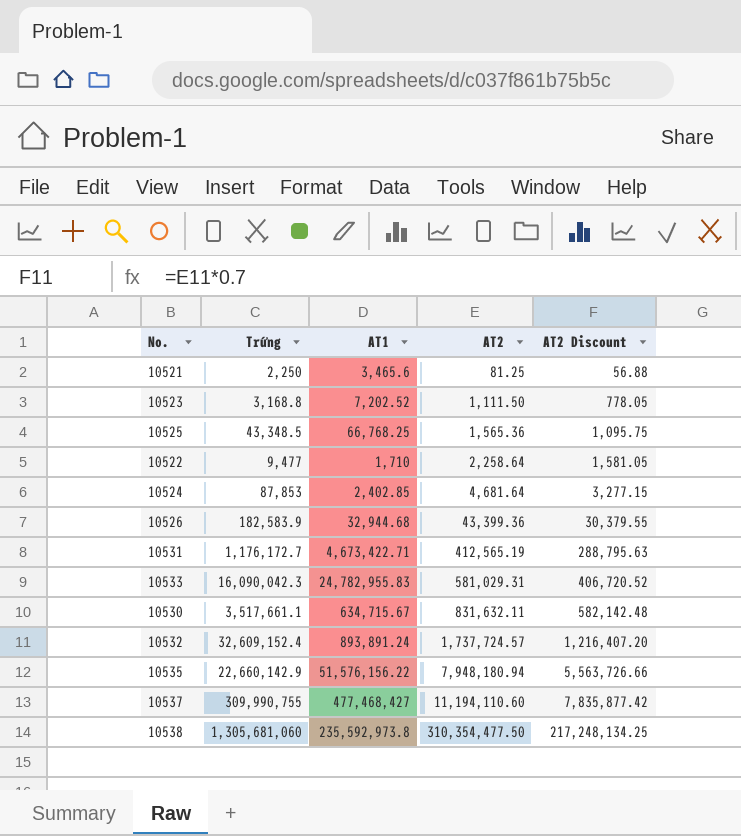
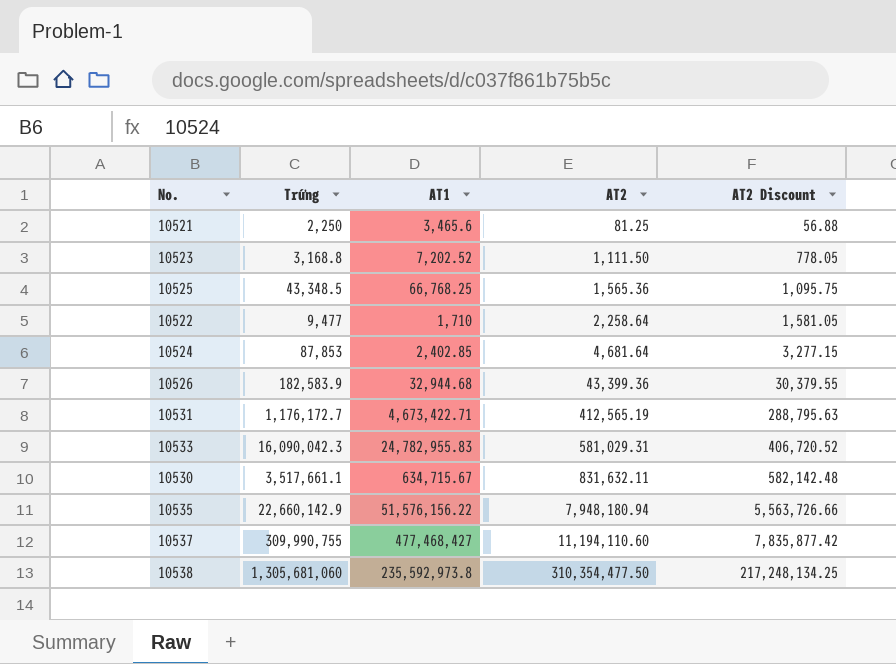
row 10532: 32,609,152.4 | 893,891.24 | 1,737,724.57 | 1,216,407.20 -> none

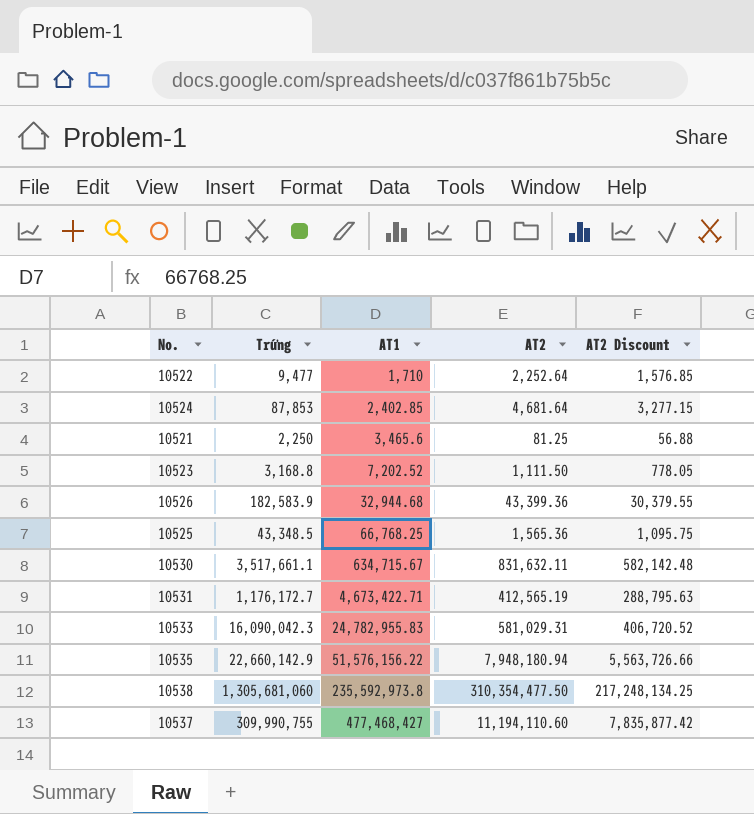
row order: AT2 ascending -> AT1 ascending
10522 | AT2: 2,258.64 -> 2,252.64
10522 | AT2 Discount: 1,581.05 -> 1,576.85

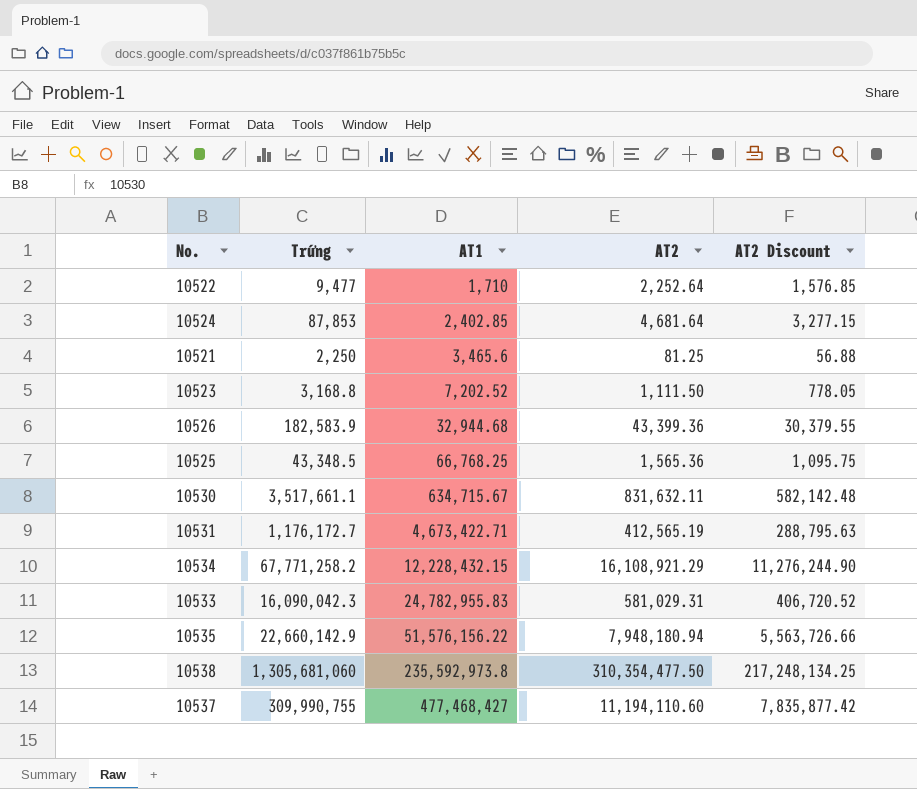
row 10534: none -> 67,771,258.2 | 12,228,432.15 | 16,108,921.29 | 11,276,244.90

